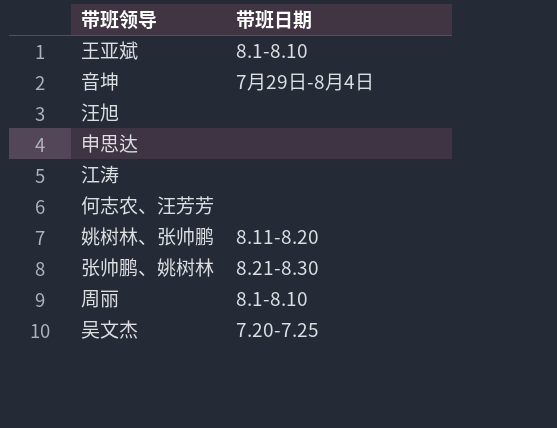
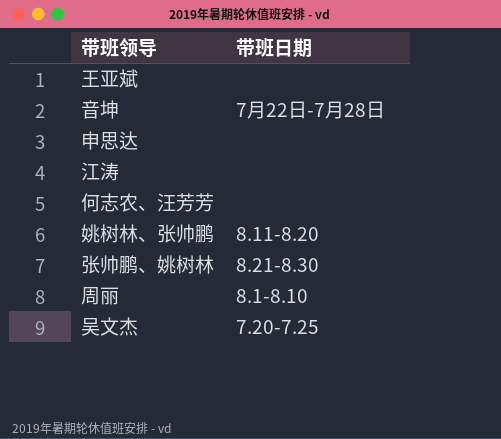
row 汪旭: none -> none
王亚斌 | 带班日期: 8.1-8.10 -> none
音坤 | 带班日期: 7月29日-8月4日 -> 7月22日-7月28日

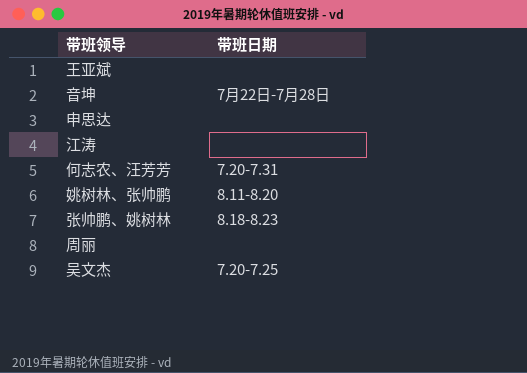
何志农、汪芳芳 | 带班日期: none -> 7.20-7.31
张帅鹏、姚树林 | 带班日期: 8.21-8.30 -> 8.18-8.23
周丽 | 带班日期: 8.1-8.10 -> none

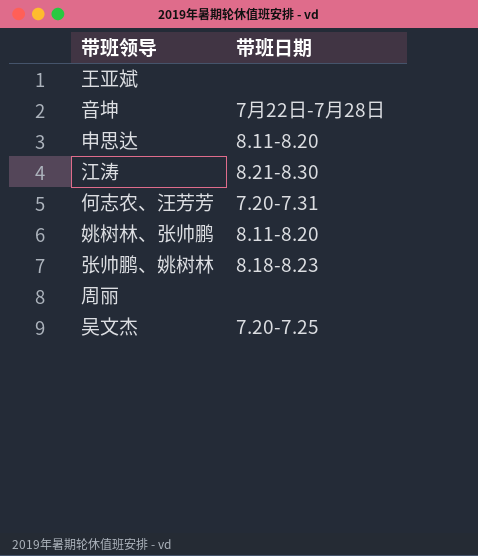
申思达 | 带班日期: none -> 8.11-8.20
江涛 | 带班日期: none -> 8.21-8.30

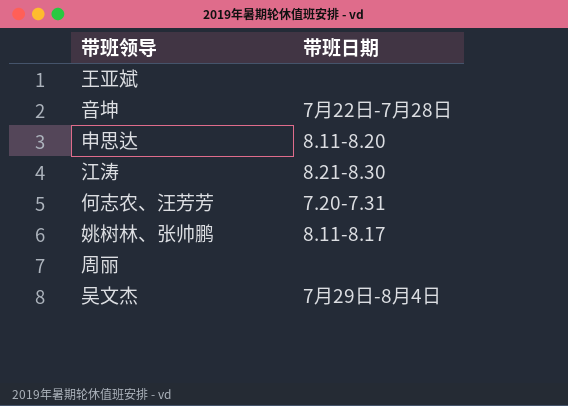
row 张帅鹏、姚树林: 8.18-8.23 -> none
姚树林、张帅鹏 | 带班日期: 8.11-8.20 -> 8.11-8.17
吴文杰 | 带班日期: 7.20-7.25 -> 7月29日-8月4日

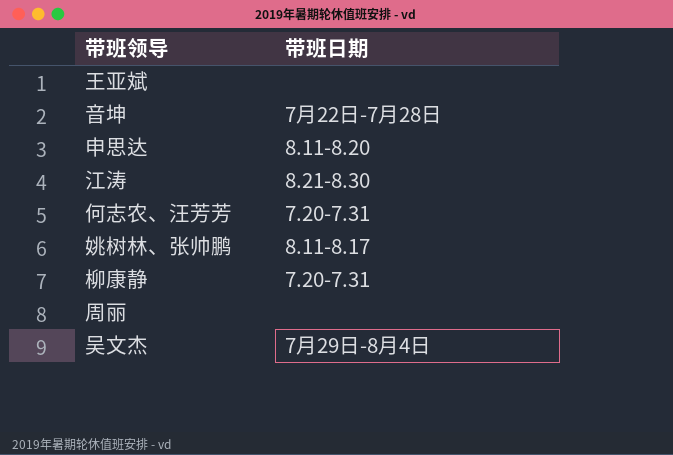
row 柳康静: none -> 7.20-7.31

